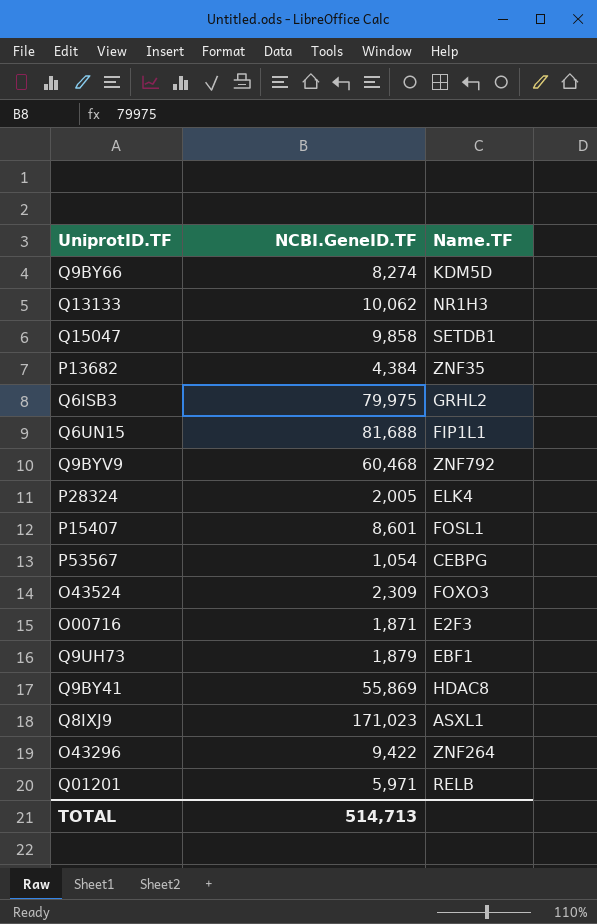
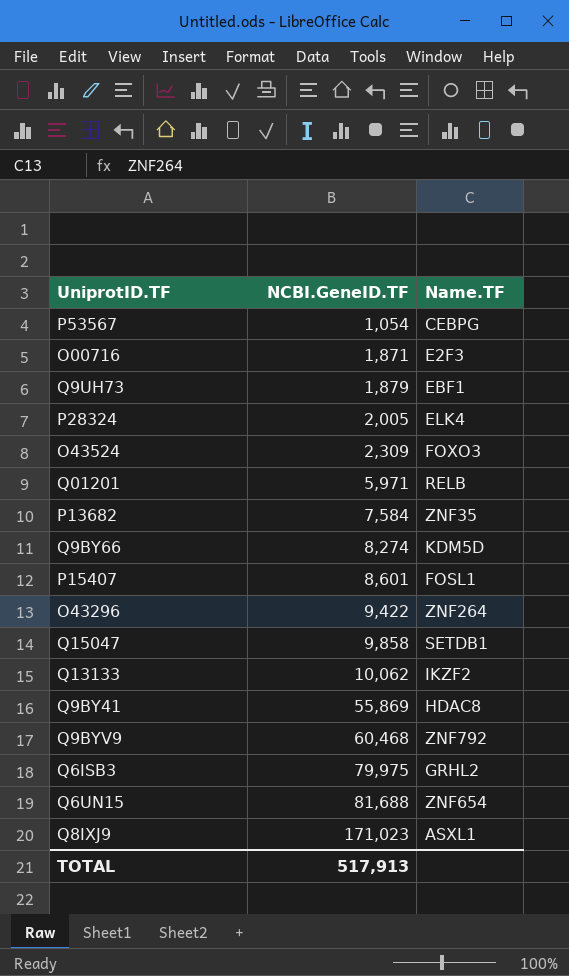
row order: none -> NCBI.GeneID.TF ascending
P13682 | NCBI.GeneID.TF: 4,384 -> 7,584
Q13133 | Name.TF: NR1H3 -> IKZF2
Q6UN15 | Name.TF: FIP1L1 -> ZNF654
TOTAL | NCBI.GeneID.TF: 514,713 -> 517,913

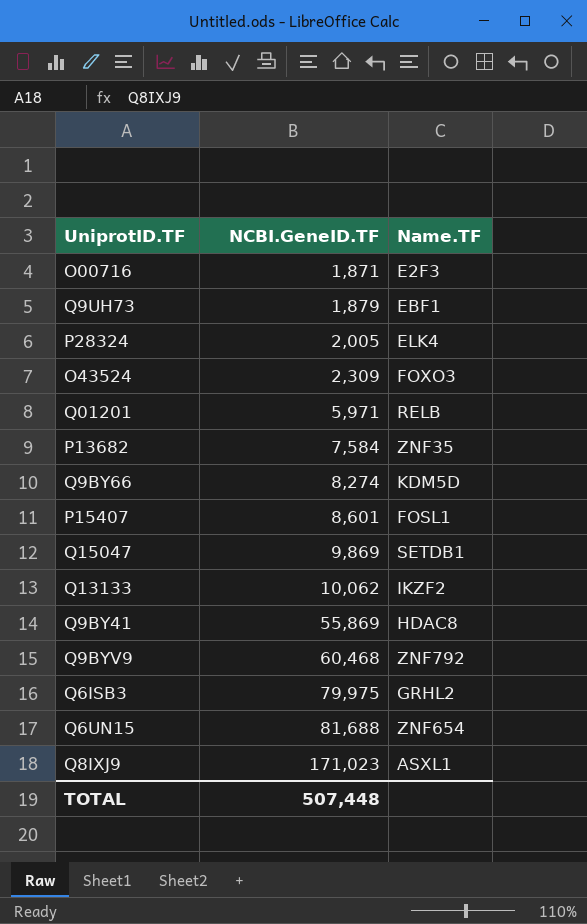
row P53567: 1,054 | CEBPG -> none
row O43296: 9,422 | ZNF264 -> none
Q15047 | NCBI.GeneID.TF: 9,858 -> 9,869
TOTAL | NCBI.GeneID.TF: 517,913 -> 507,448

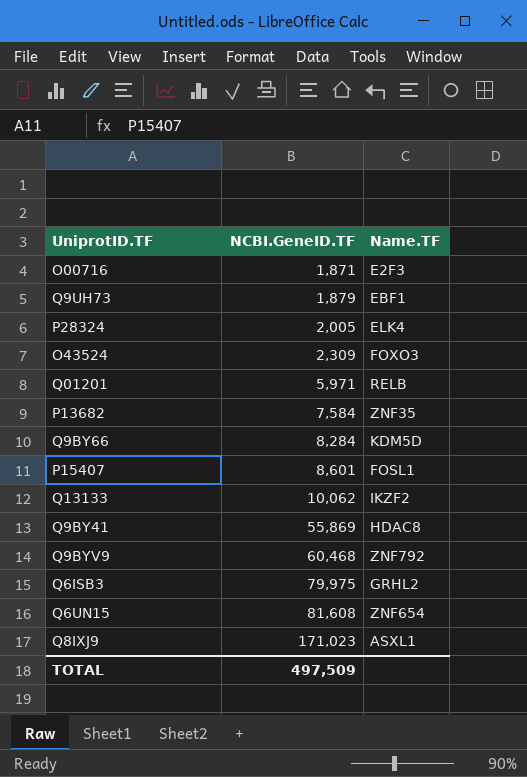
row Q15047: 9,869 | SETDB1 -> none
Q9BY66 | NCBI.GeneID.TF: 8,274 -> 8,284
Q6UN15 | NCBI.GeneID.TF: 81,688 -> 81,608
TOTAL | NCBI.GeneID.TF: 507,448 -> 497,509

